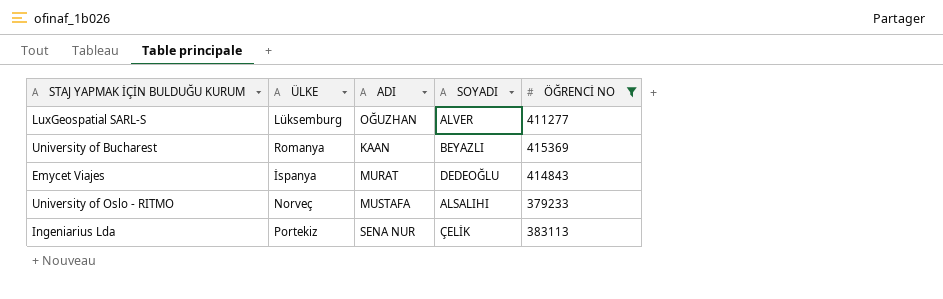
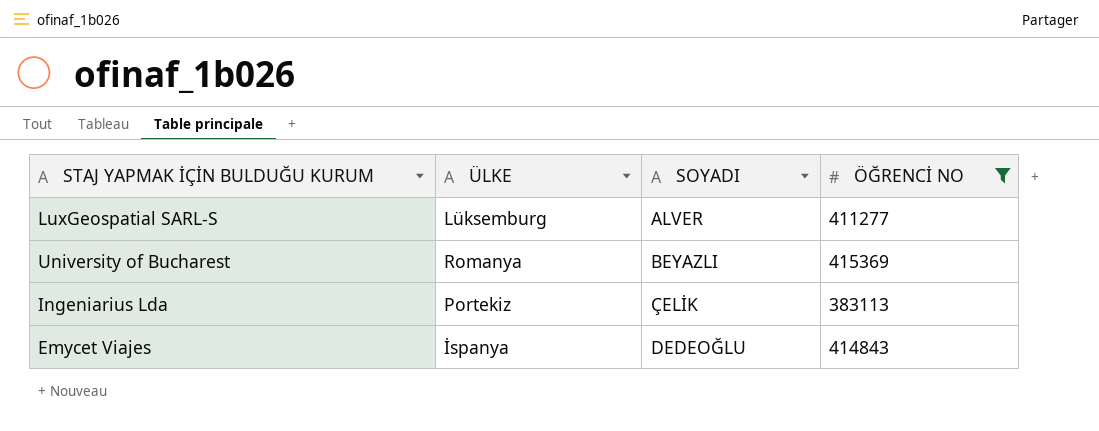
row order: none -> SOYADI ascending
column ADI | position: 3 -> none
row University of Oslo - RITMO: Norveç | MUSTAFA | ALSALIHI | 379233 -> none

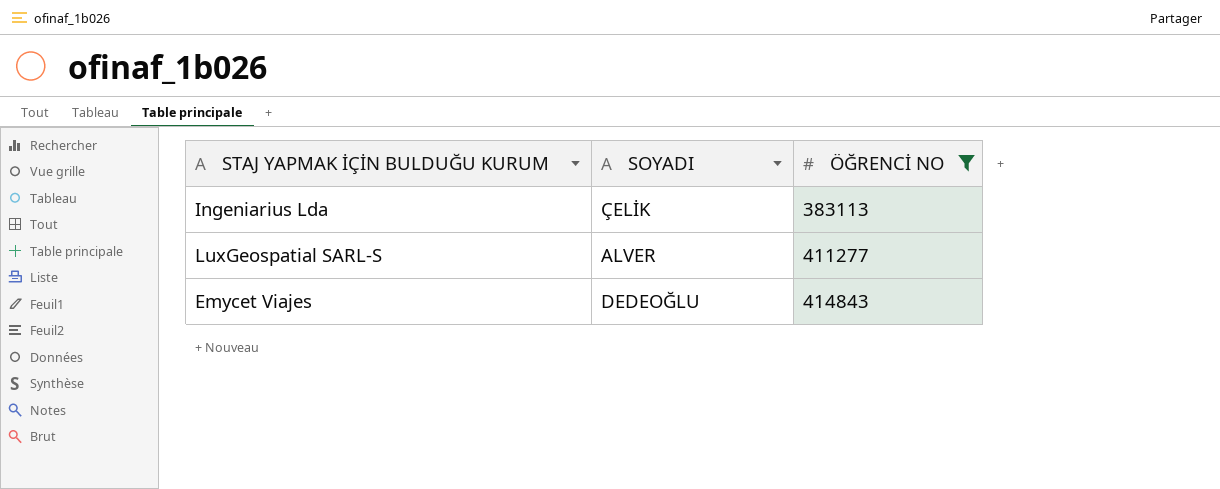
row order: SOYADI ascending -> ÖĞRENCİ NO ascending
column ÜLKE | position: 2 -> none
row University of Bucharest: Romanya | BEYAZLI | 415369 -> none

